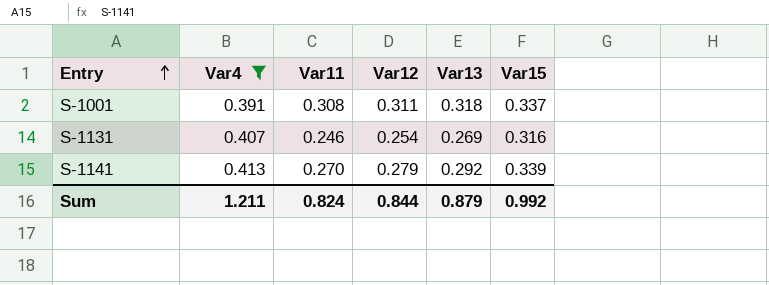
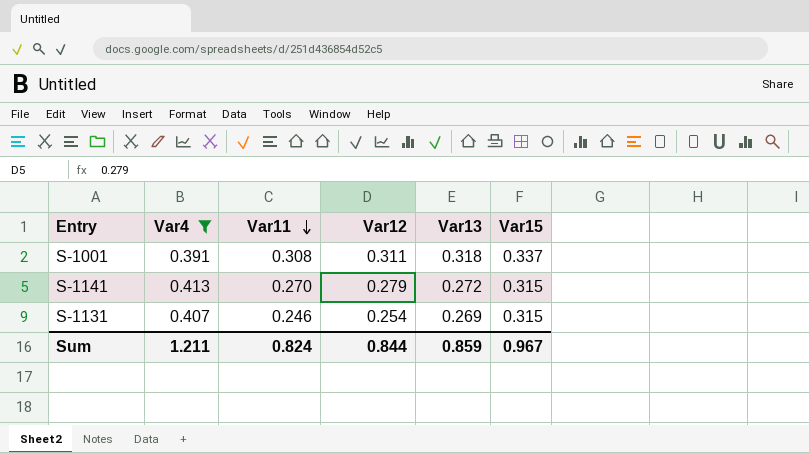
row order: Entry ascending -> Var11 descending
S-1141 | Var13: 0.292 -> 0.272
S-1141 | Var15: 0.339 -> 0.315
S-1131 | Var15: 0.316 -> 0.315
Sum | Var13: 0.879 -> 0.859
Sum | Var15: 0.992 -> 0.967

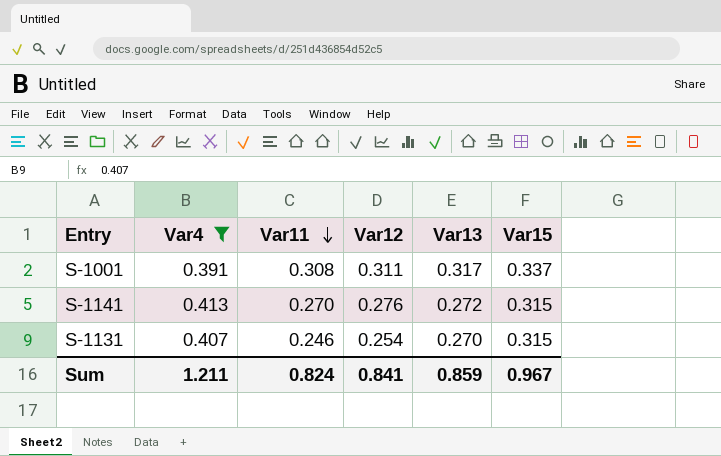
S-1001 | Var13: 0.318 -> 0.317
S-1141 | Var12: 0.279 -> 0.276
S-1131 | Var13: 0.269 -> 0.270
Sum | Var12: 0.844 -> 0.841

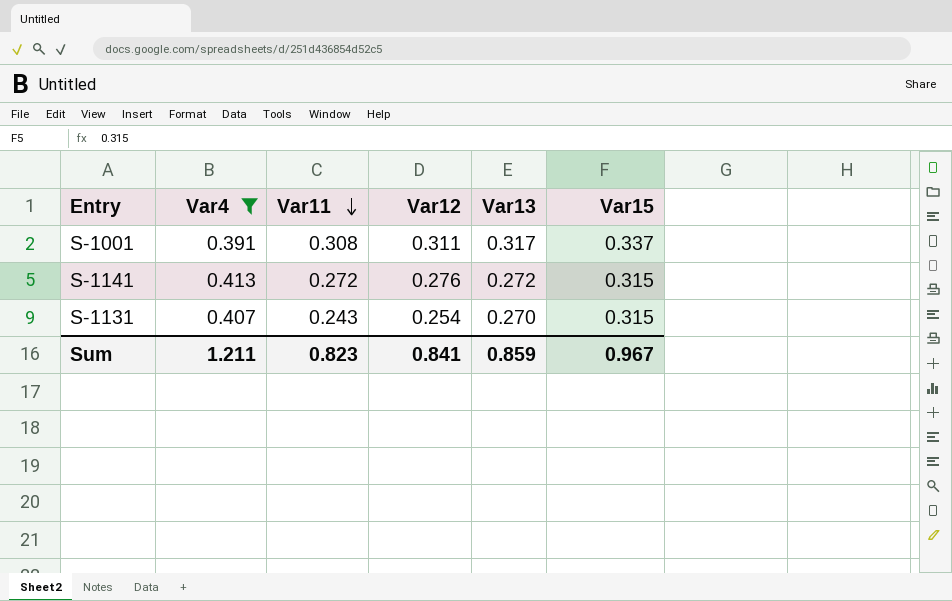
S-1141 | Var11: 0.270 -> 0.272
S-1131 | Var11: 0.246 -> 0.243
Sum | Var11: 0.824 -> 0.823

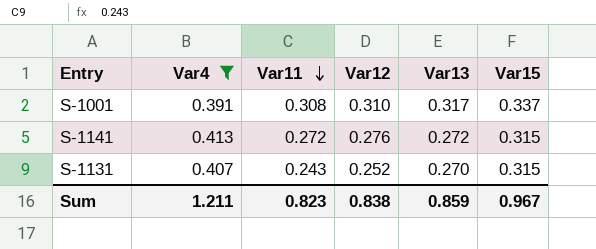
S-1001 | Var12: 0.311 -> 0.310
S-1131 | Var12: 0.254 -> 0.252
Sum | Var12: 0.841 -> 0.838

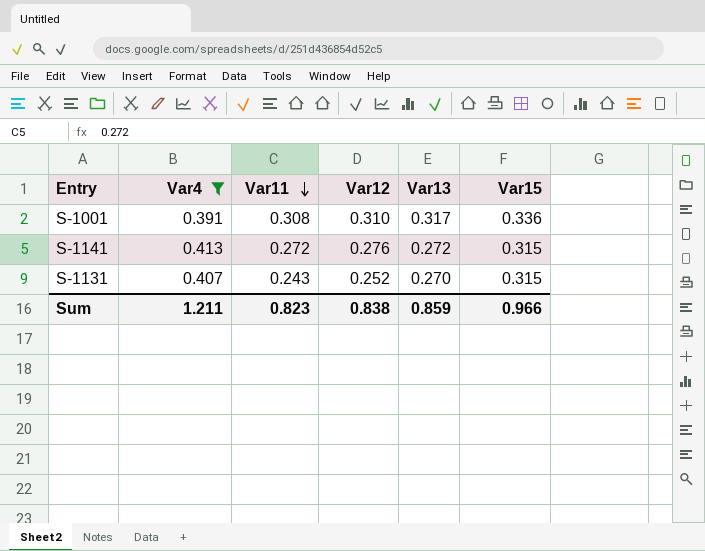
S-1001 | Var15: 0.337 -> 0.336
Sum | Var15: 0.967 -> 0.966

